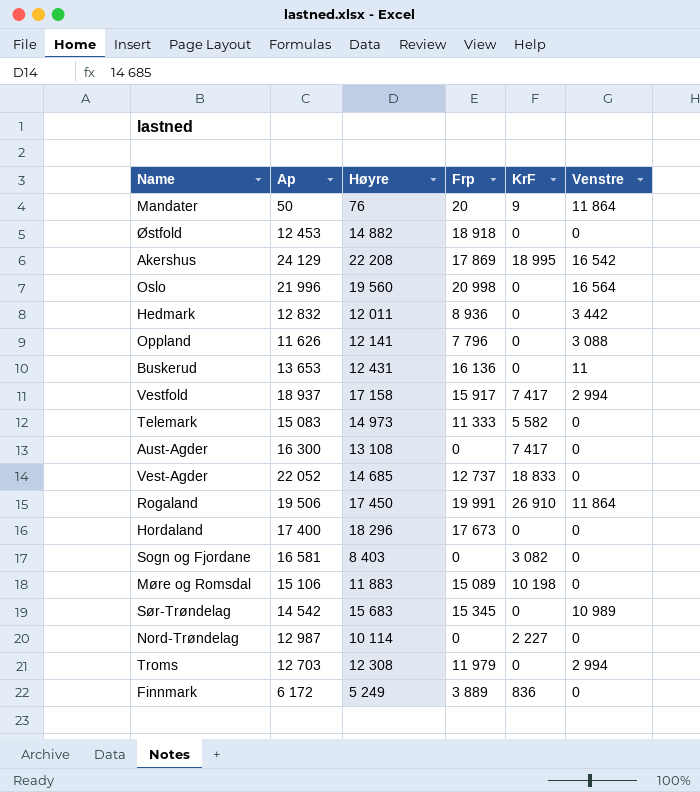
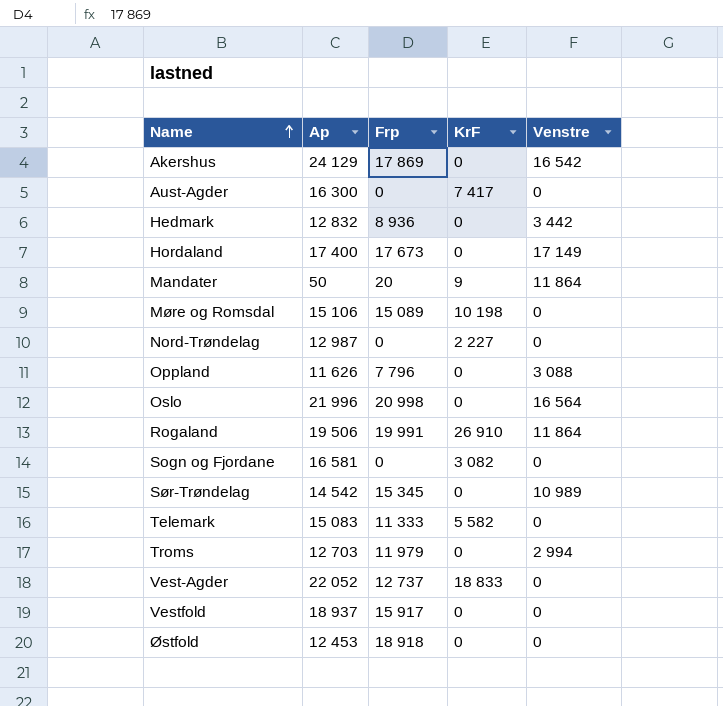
row order: none -> Name ascending
column Høyre | position: 3 -> none
row Buskerud: 13 653 | 12 431 | 16 136 | 0 | 11 -> none
row Finnmark: 6 172 | 5 249 | 3 889 | 836 | 0 -> none
Akershus | KrF: 18 995 -> 0
Hordaland | Venstre: 0 -> 17 149
Vestfold | KrF: 7 417 -> 0
Vestfold | Venstre: 2 994 -> 0

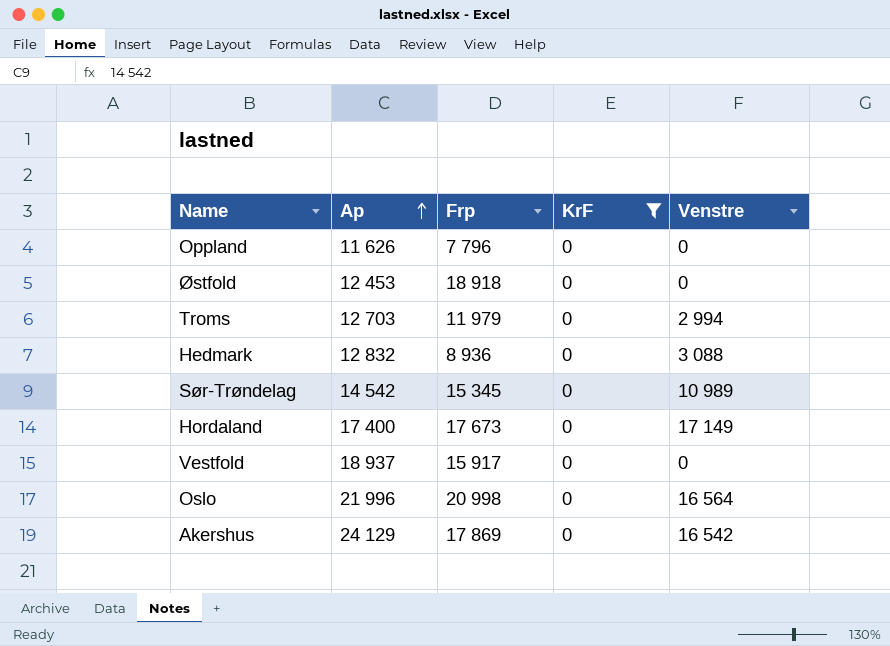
filter: none -> KrF = 0
row order: Name ascending -> Ap ascending
Oppland | Venstre: 3 088 -> 0
Hedmark | Venstre: 3 442 -> 3 088

